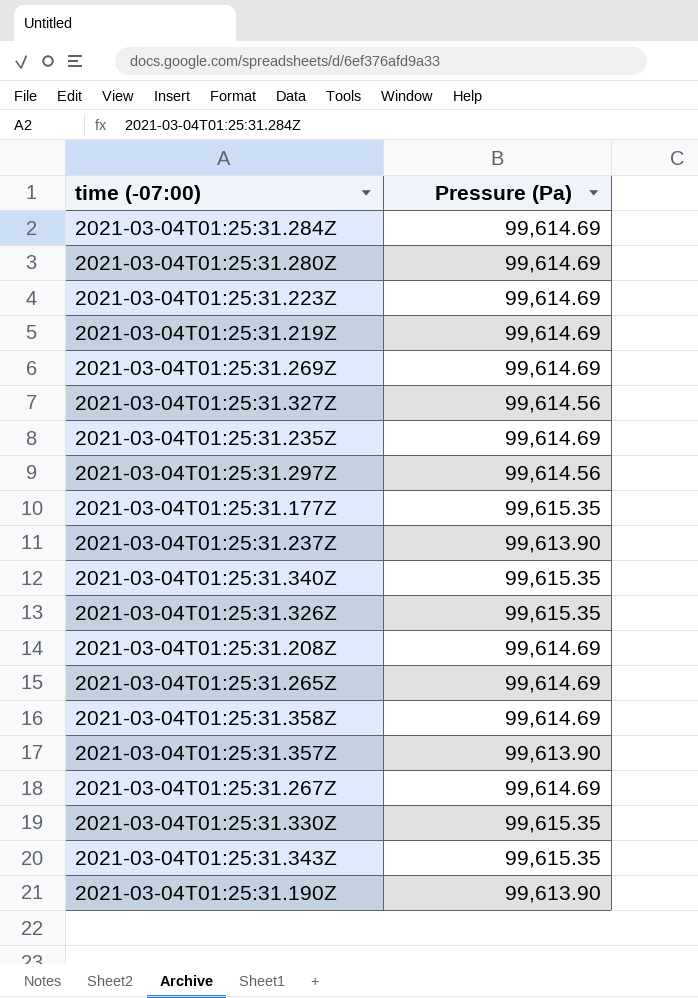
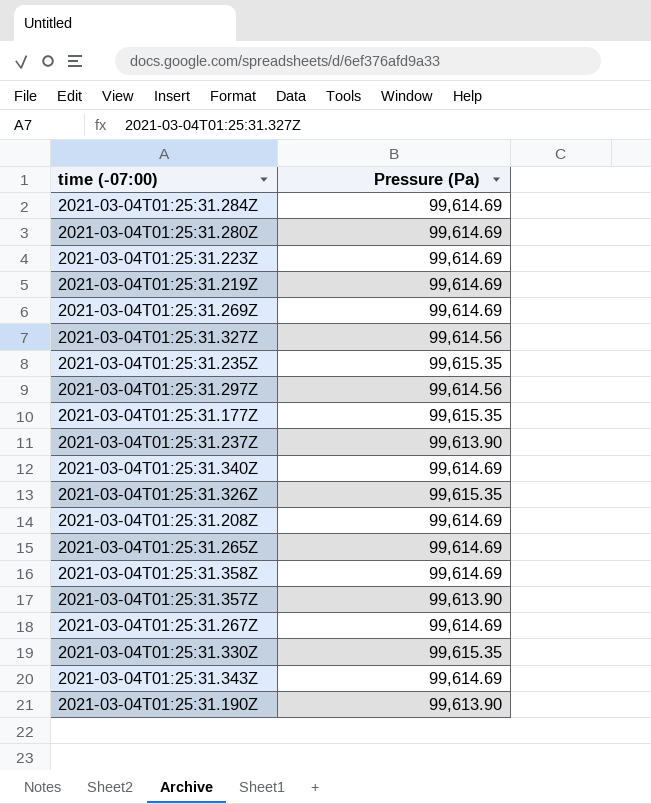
2021-03-04T01:25:31.235Z | Pressure (Pa): 99,614.69 -> 99,615.35
2021-03-04T01:25:31.340Z | Pressure (Pa): 99,615.35 -> 99,614.69
2021-03-04T01:25:31.343Z | Pressure (Pa): 99,615.35 -> 99,614.69

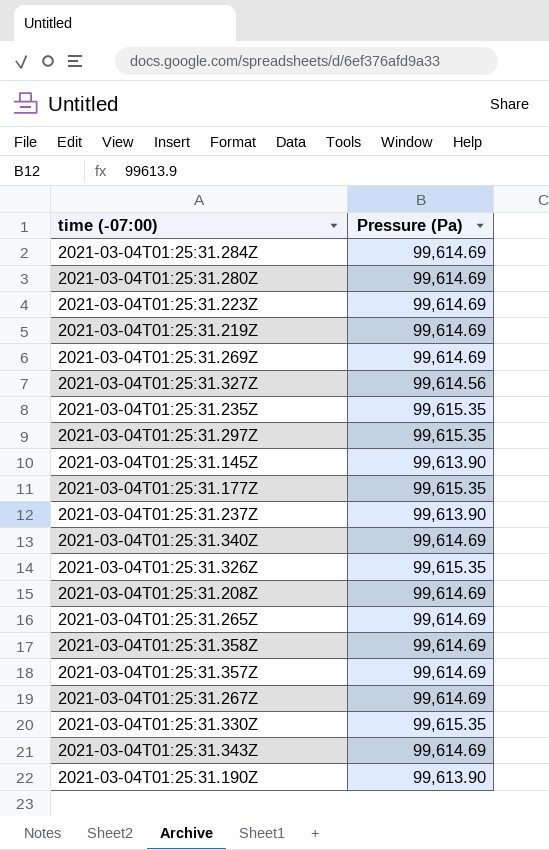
2021-03-04T01:25:31.297Z | Pressure (Pa): 99,614.56 -> 99,615.35
row 2021-03-04T01:25:31.145Z: none -> 99,613.90
2021-03-04T01:25:31.357Z | Pressure (Pa): 99,613.90 -> 99,614.69

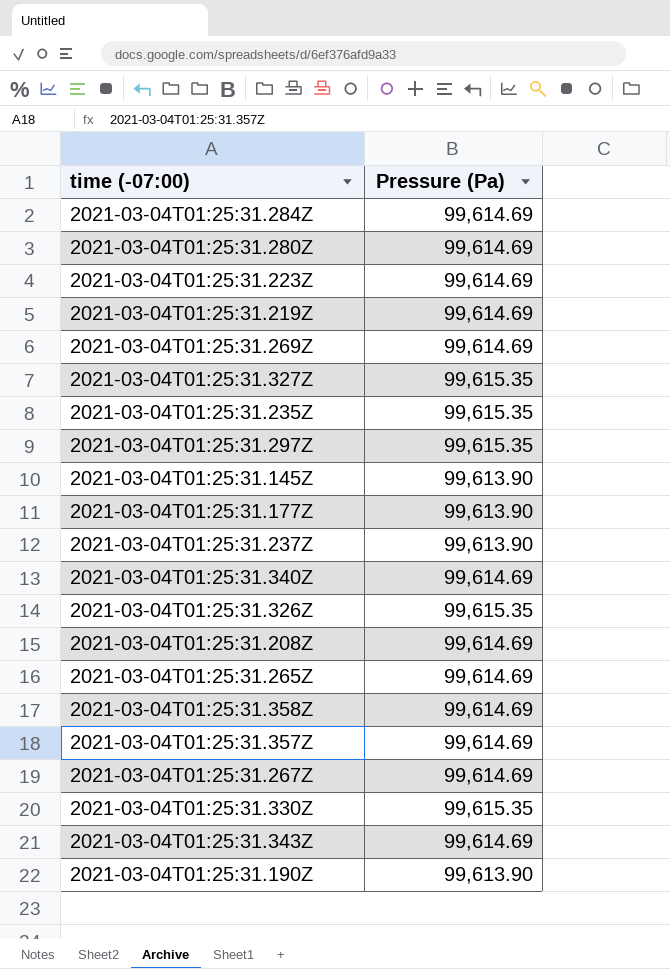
2021-03-04T01:25:31.327Z | Pressure (Pa): 99,614.56 -> 99,615.35
2021-03-04T01:25:31.177Z | Pressure (Pa): 99,615.35 -> 99,613.90

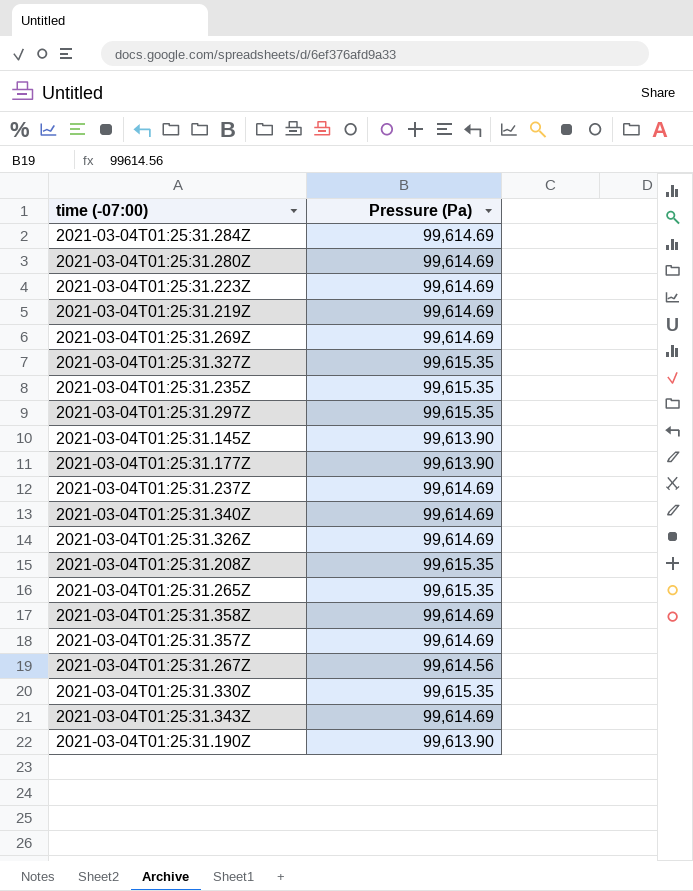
2021-03-04T01:25:31.237Z | Pressure (Pa): 99,613.90 -> 99,614.69
2021-03-04T01:25:31.326Z | Pressure (Pa): 99,615.35 -> 99,614.69
2021-03-04T01:25:31.208Z | Pressure (Pa): 99,614.69 -> 99,615.35
2021-03-04T01:25:31.265Z | Pressure (Pa): 99,614.69 -> 99,615.35
2021-03-04T01:25:31.267Z | Pressure (Pa): 99,614.69 -> 99,614.56

